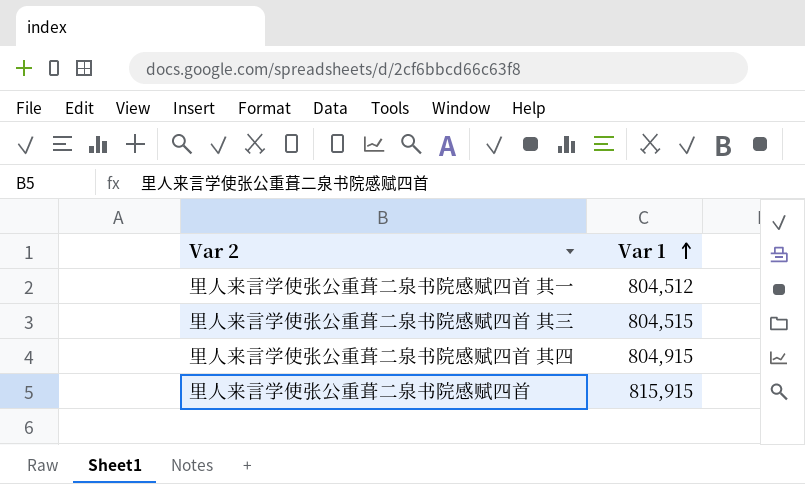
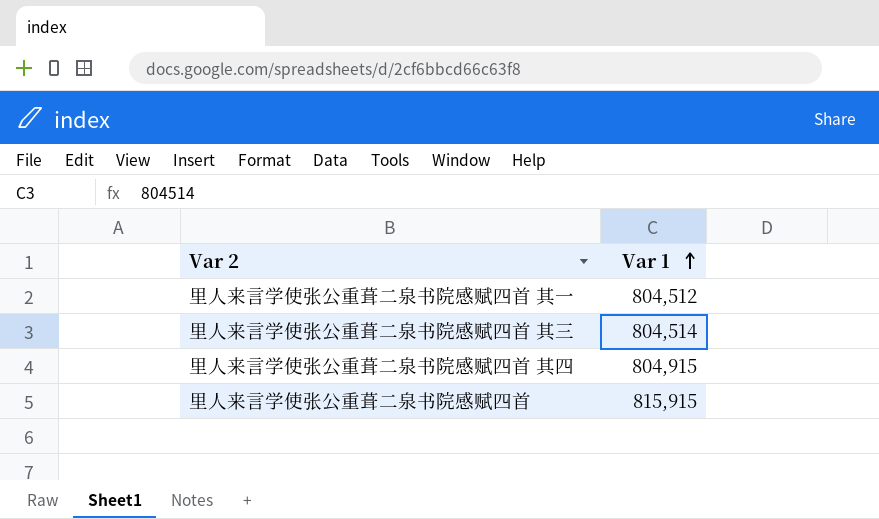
里人来言学使张公重葺二泉书院感赋四首 其三 | Var 1: 804,515 -> 804,514

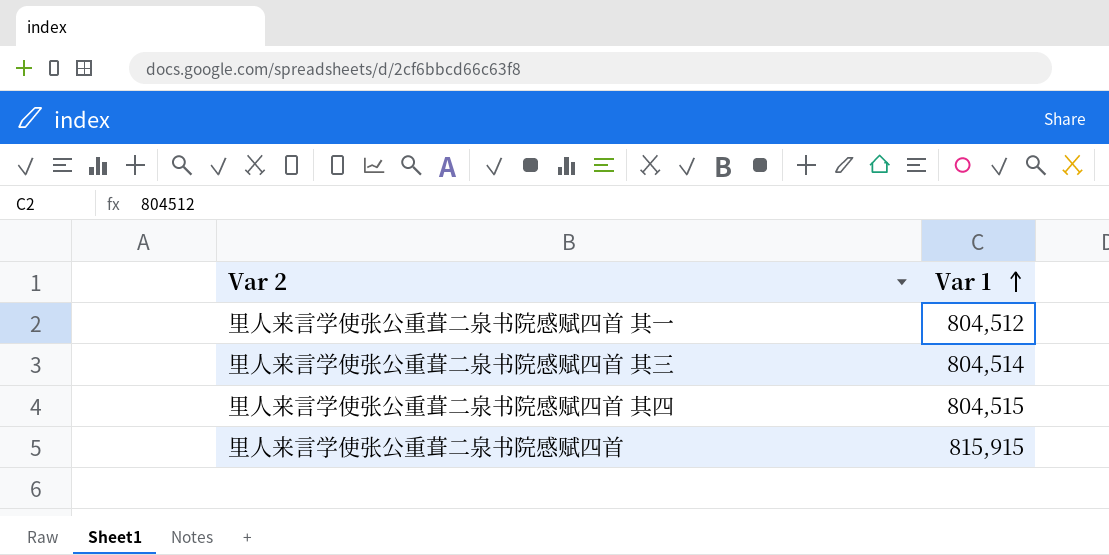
里人来言学使张公重葺二泉书院感赋四首 其四 | Var 1: 804,915 -> 804,515

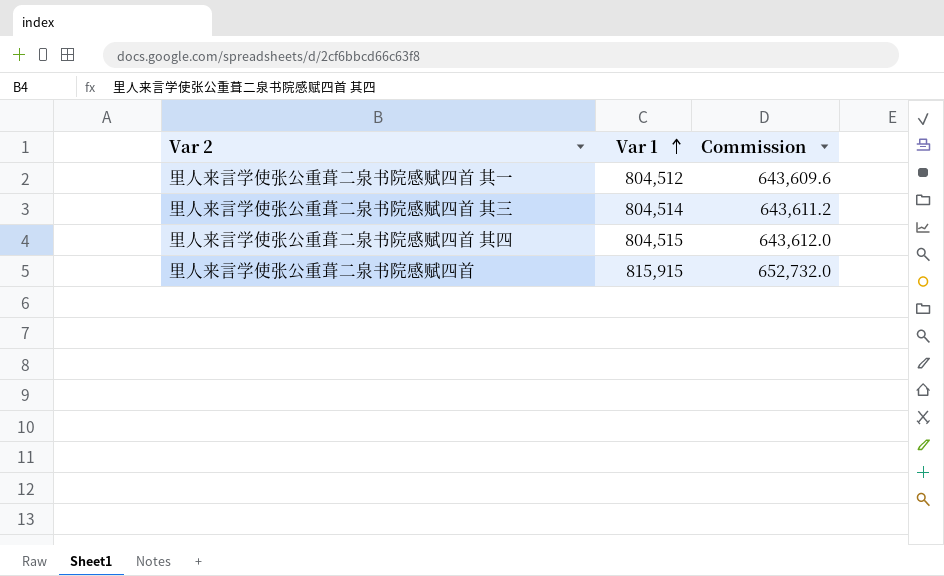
column Commission | formula: none -> [Var 1] * 0.8

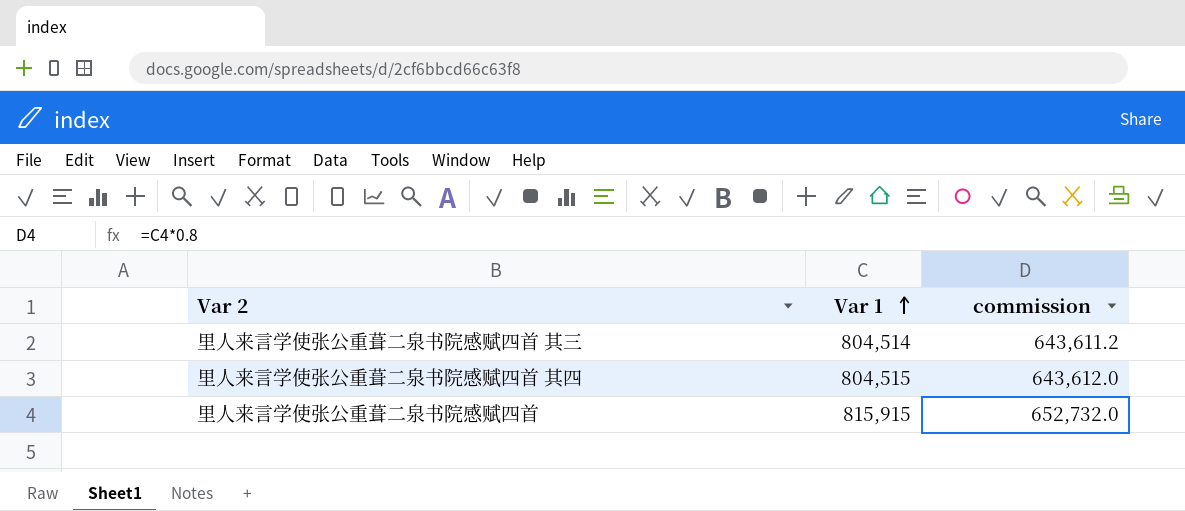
column name: Commission -> commission
row 里人来言学使张公重葺二泉书院感赋四首 其一: 804,512 | 643,609.6 -> none

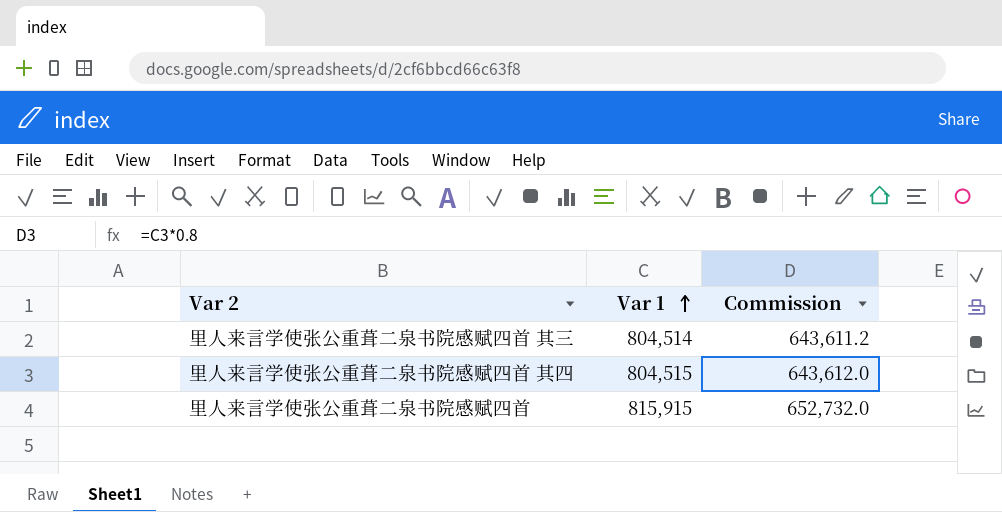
column name: commission -> Commission

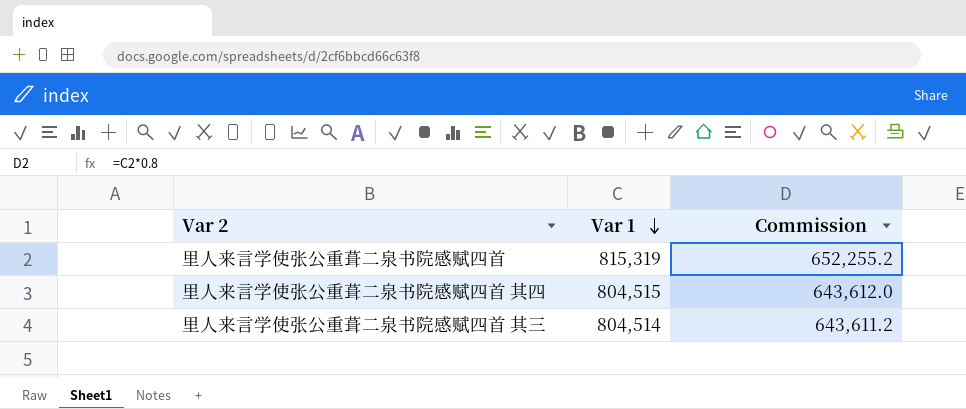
row order: Var 1 ascending -> Var 1 descending
里人来言学使张公重葺二泉书院感赋四首 | Var 1: 815,915 -> 815,319
里人来言学使张公重葺二泉书院感赋四首 | Commission: 652,732.0 -> 652,255.2

